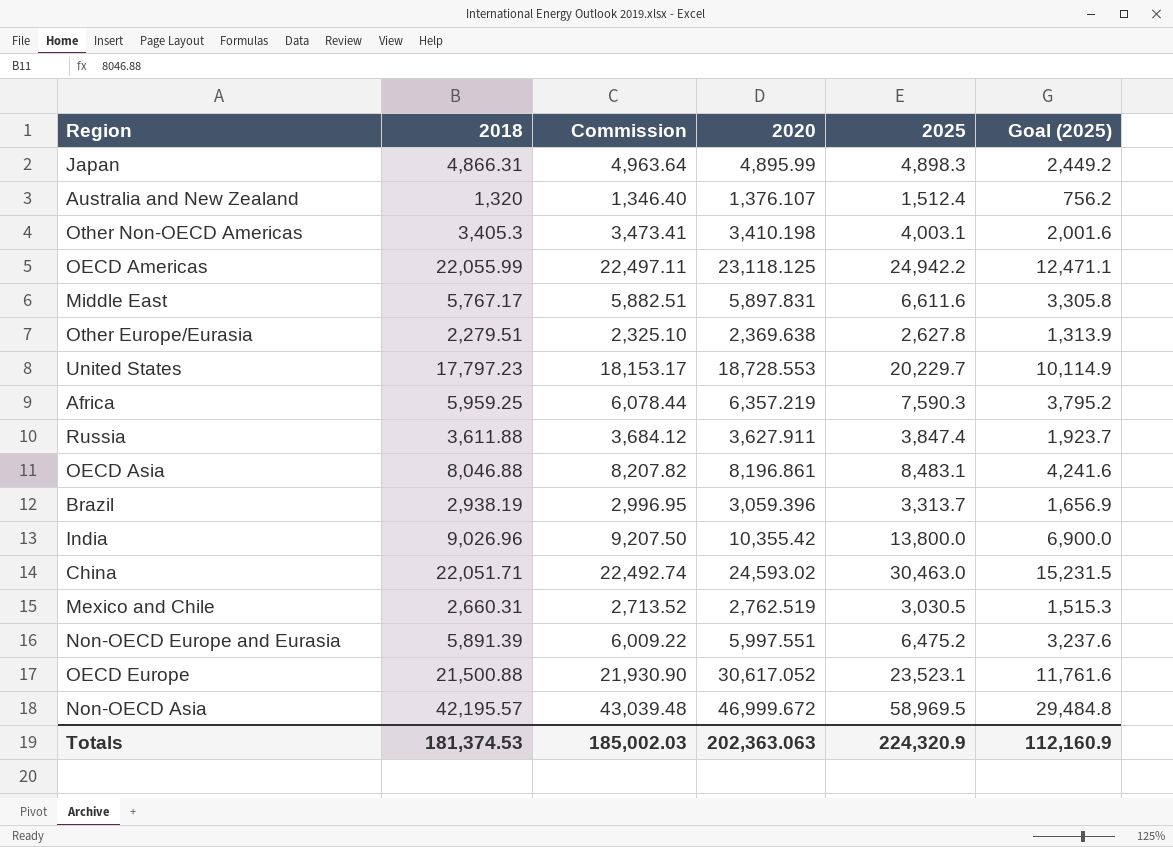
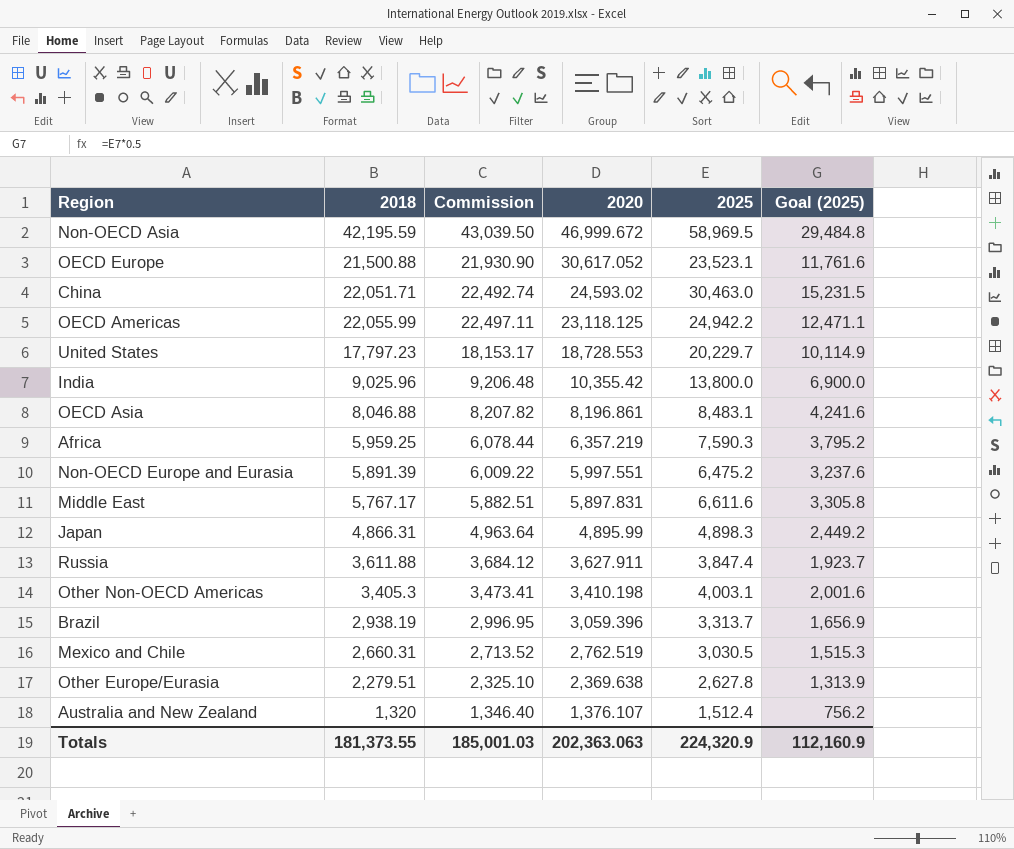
row order: none -> 2020 descending
Non-OECD Asia | 2018: 42,195.57 -> 42,195.59
Non-OECD Asia | Commission: 43,039.48 -> 43,039.50
India | 2018: 9,026.96 -> 9,025.96
India | Commission: 9,207.50 -> 9,206.48
Totals | 2018: 181,374.53 -> 181,373.55
Totals | Commission: 185,002.03 -> 185,001.03

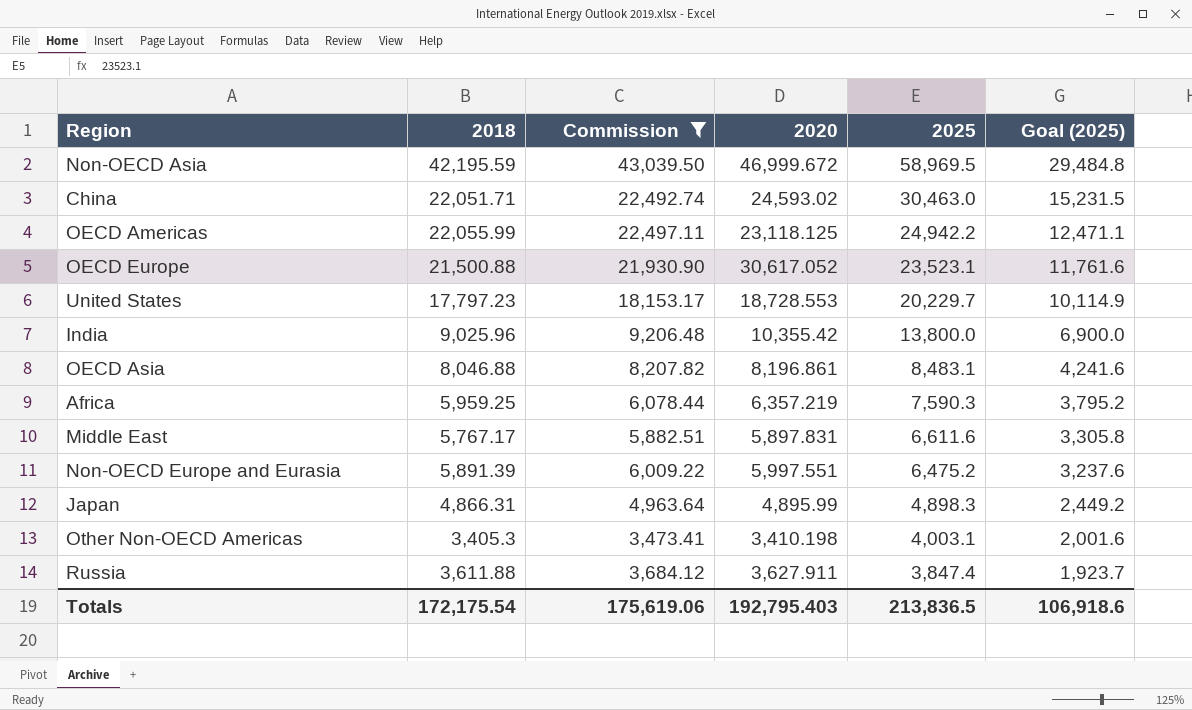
filter: none -> Commission >= 3,473.41
row order: 2020 descending -> 2025 descending
Totals | 2018: 181,373.55 -> 172,175.54
Totals | Commission: 185,001.03 -> 175,619.06
Totals | 2020: 202,363.063 -> 192,795.403
Totals | 2025: 224,320.9 -> 213,836.5
Totals | Goal (2025): 112,160.9 -> 106,918.6

